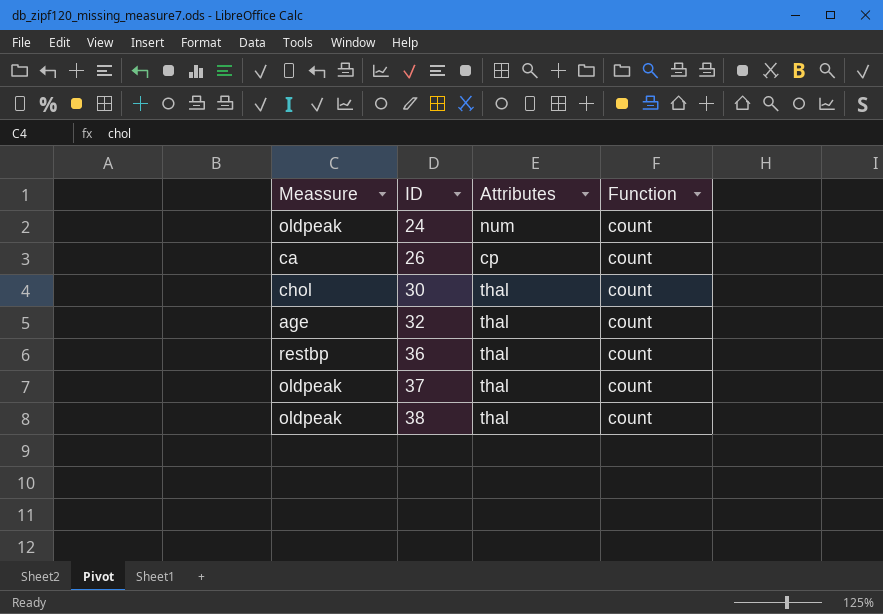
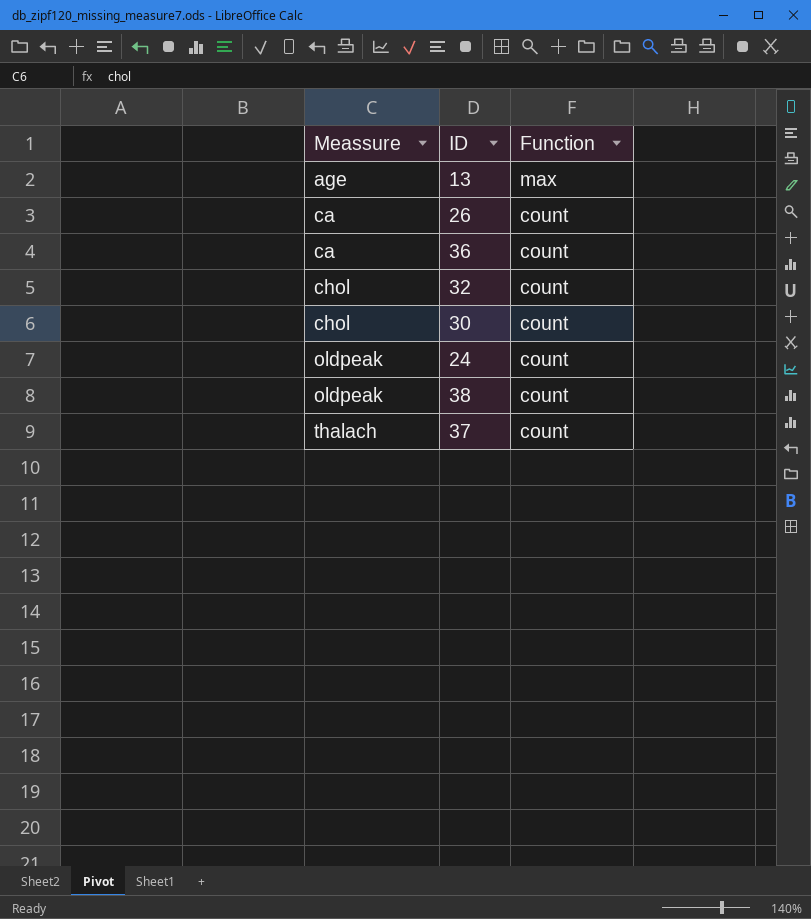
row order: ID ascending -> Meassure ascending
column Attributes | position: 3 -> none
row 13: none -> age | max
36 | Meassure: restbp -> ca
32 | Meassure: age -> chol
37 | Meassure: oldpeak -> thalach

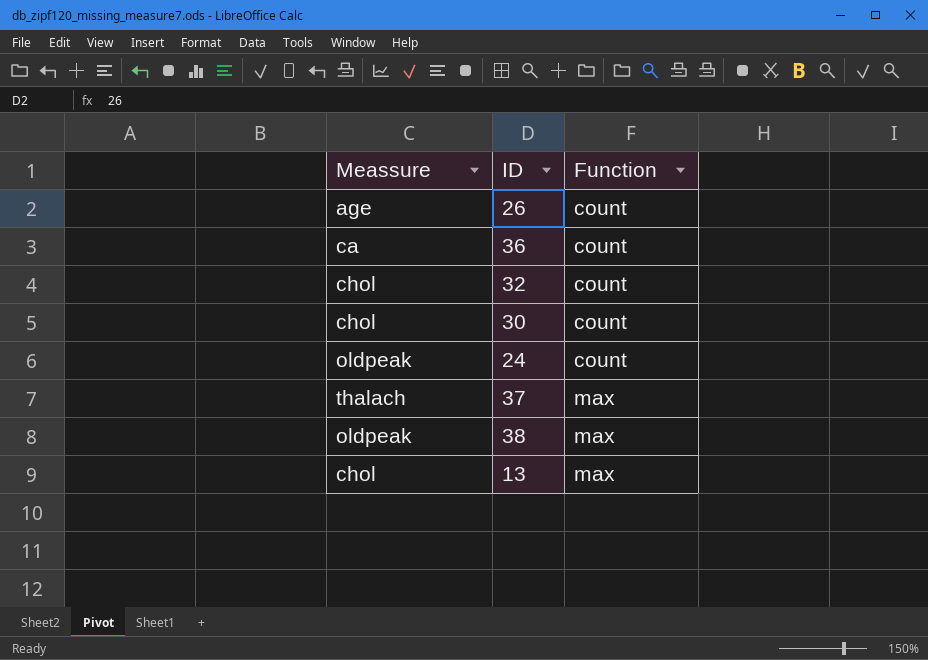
row order: Meassure ascending -> Function ascending
26 | Meassure: ca -> age
37 | Function: count -> max
38 | Function: count -> max
13 | Meassure: age -> chol

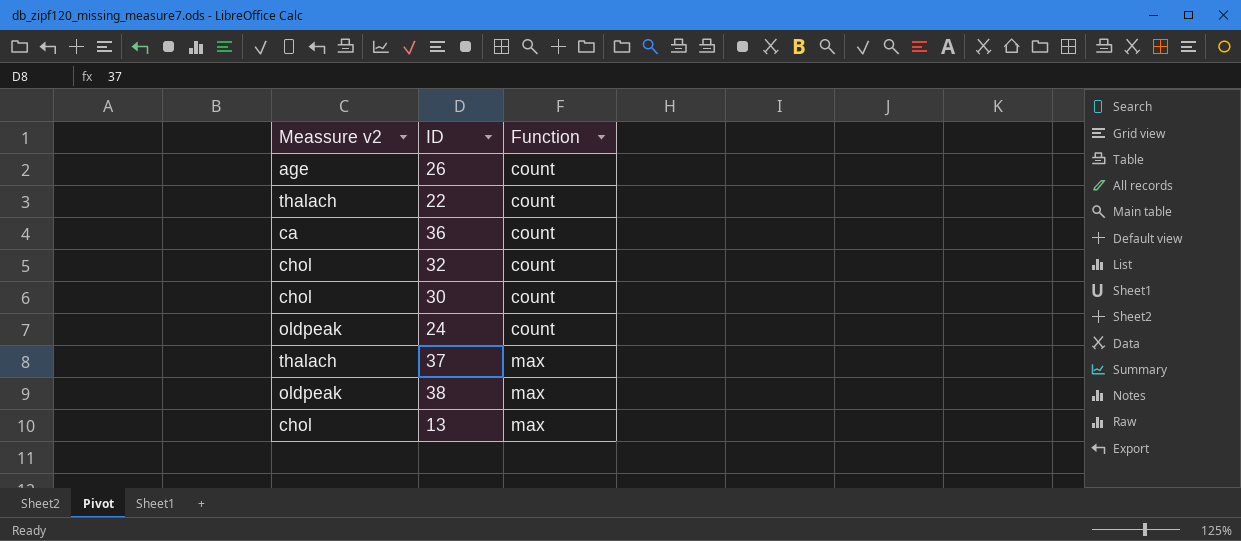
column name: Meassure -> Meassure v2
row 22: none -> thalach | count

